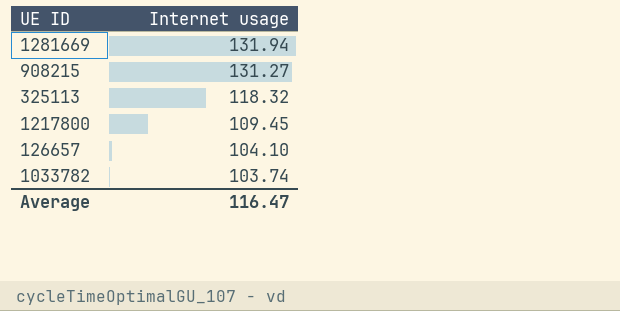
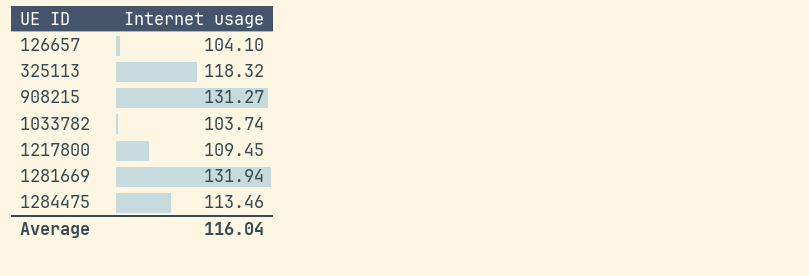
row order: Internet usage descending -> UE ID ascending
row 1284475: none -> 113.46
Average | Internet usage: 116.47 -> 116.04

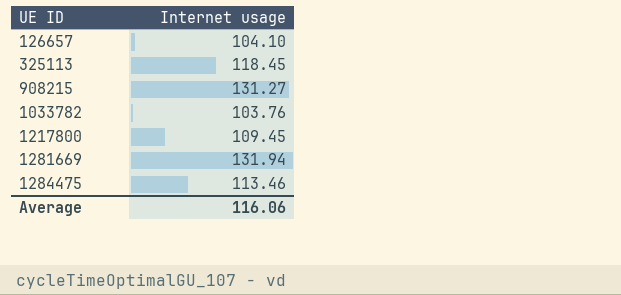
325113 | Internet usage: 118.32 -> 118.45
1033782 | Internet usage: 103.74 -> 103.76
Average | Internet usage: 116.04 -> 116.06

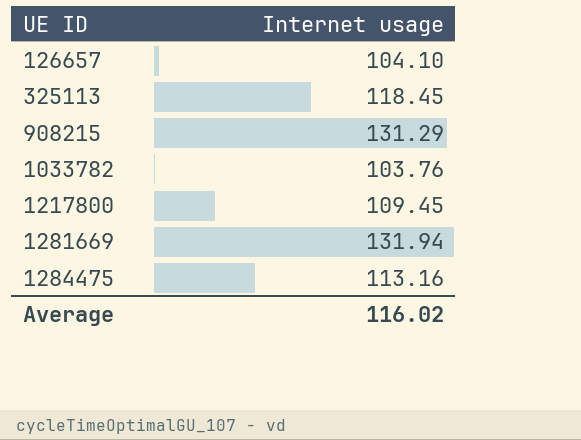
908215 | Internet usage: 131.27 -> 131.29
1284475 | Internet usage: 113.46 -> 113.16
Average | Internet usage: 116.06 -> 116.02

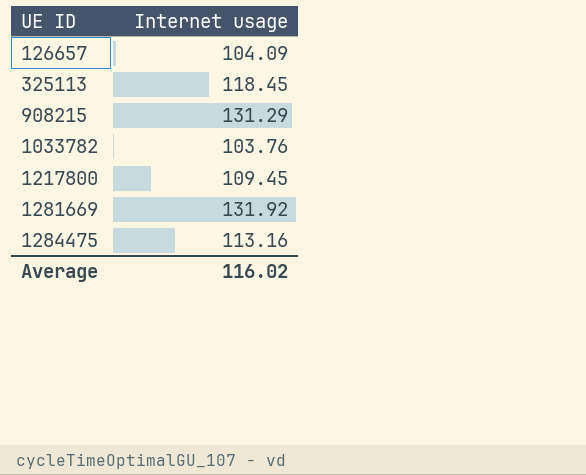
126657 | Internet usage: 104.10 -> 104.09
1281669 | Internet usage: 131.94 -> 131.92

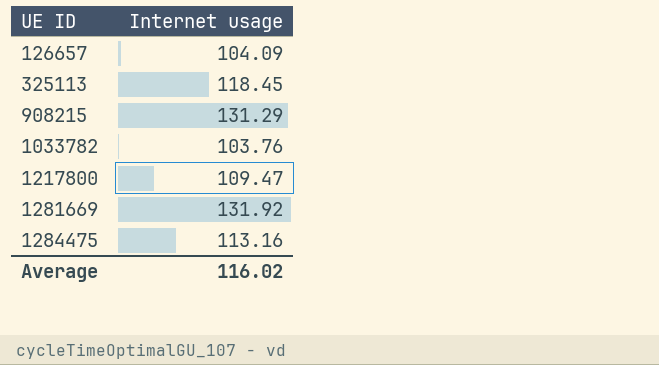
1217800 | Internet usage: 109.45 -> 109.47

